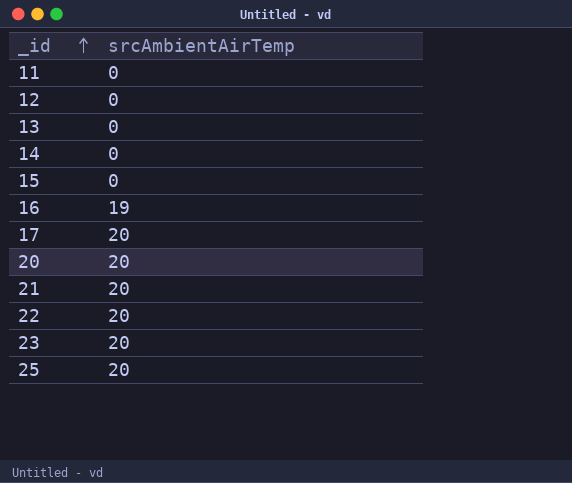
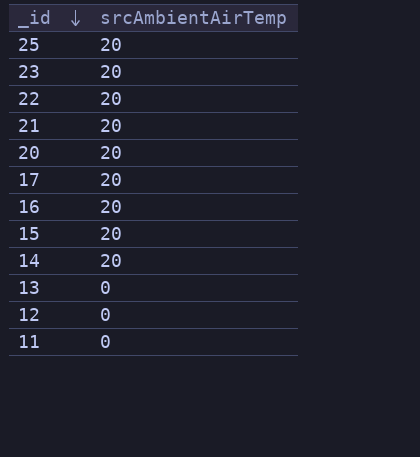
row order: _id ascending -> _id descending
16 | srcAmbientAirTemp: 19 -> 20
15 | srcAmbientAirTemp: 0 -> 20
14 | srcAmbientAirTemp: 0 -> 20

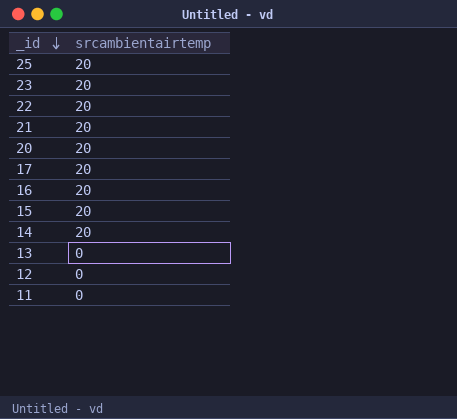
column name: srcAmbientAirTemp -> srcambientairtemp

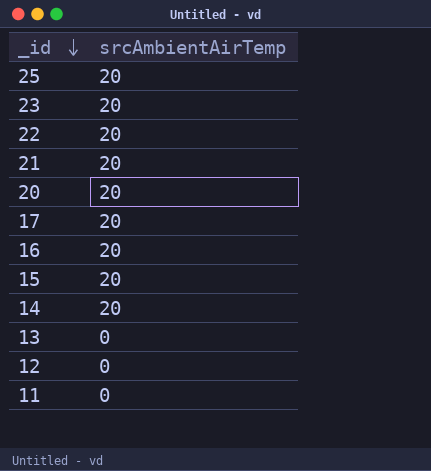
column name: srcambientairtemp -> srcAmbientAirTemp

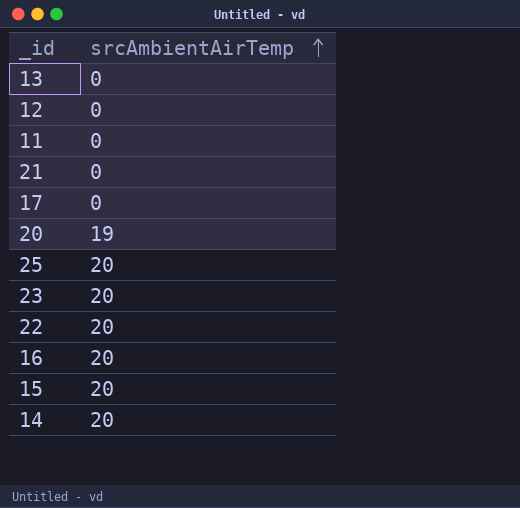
row order: _id descending -> srcAmbientAirTemp ascending
21 | srcAmbientAirTemp: 20 -> 0
17 | srcAmbientAirTemp: 20 -> 0
20 | srcAmbientAirTemp: 20 -> 19

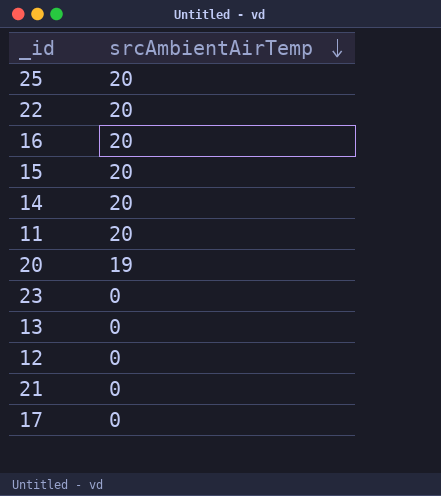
row order: srcAmbientAirTemp ascending -> srcAmbientAirTemp descending
11 | srcAmbientAirTemp: 0 -> 20
23 | srcAmbientAirTemp: 20 -> 0

